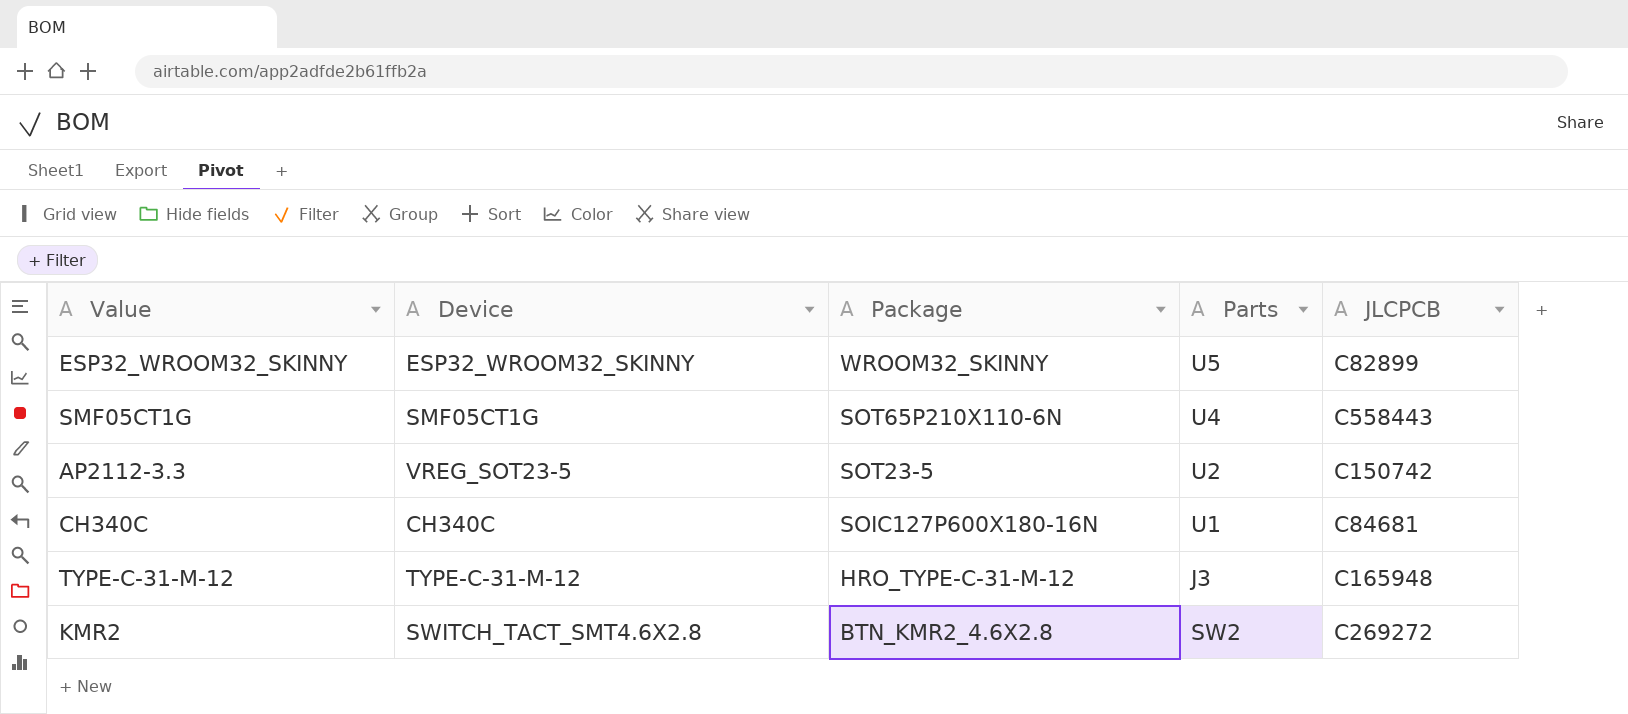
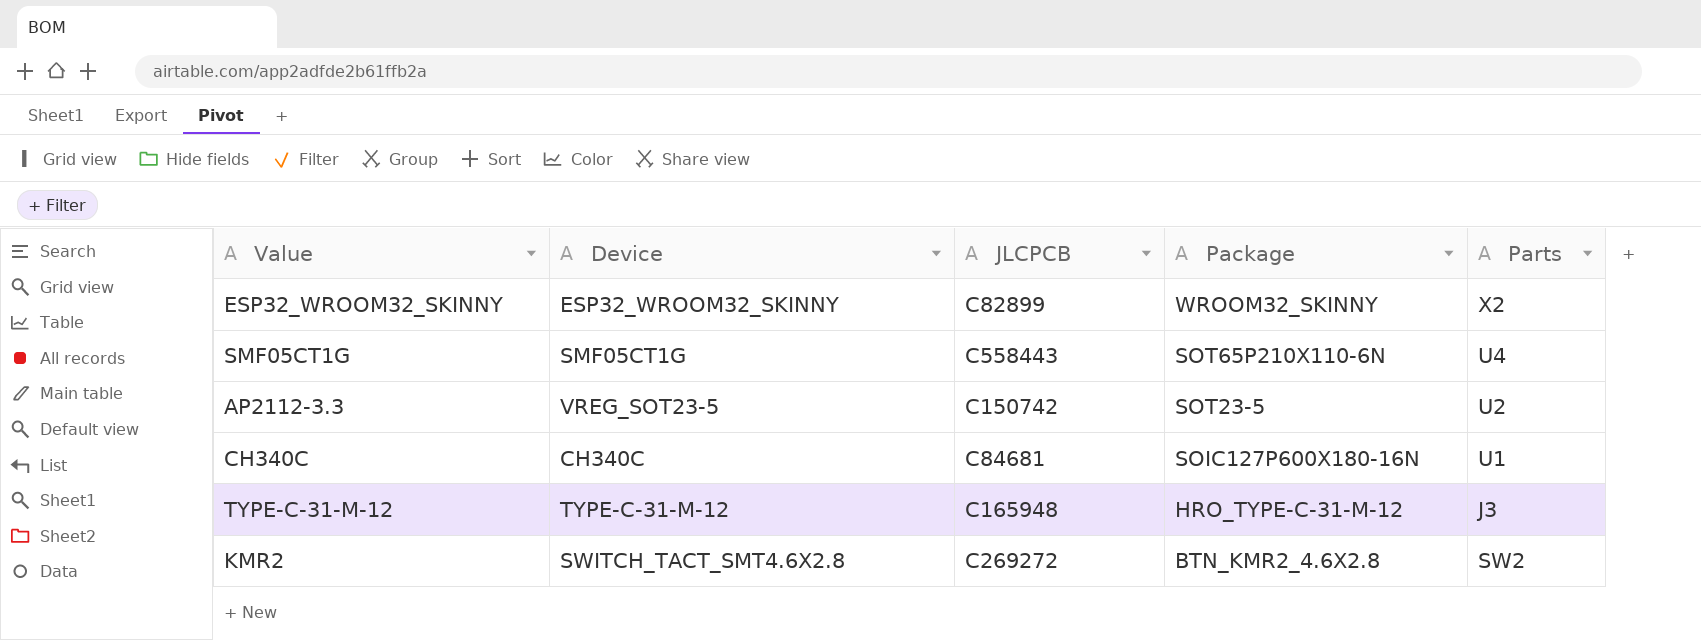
column JLCPCB | position: 5 -> 3
ESP32_WROOM32_SKINNY | Parts: U5 -> X2

